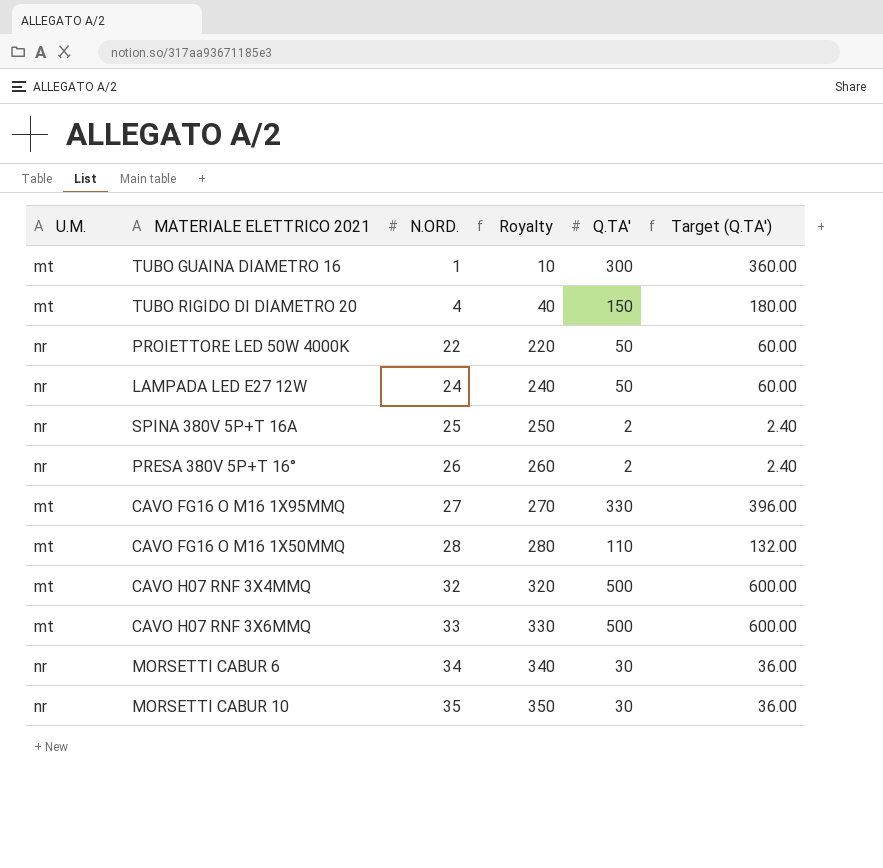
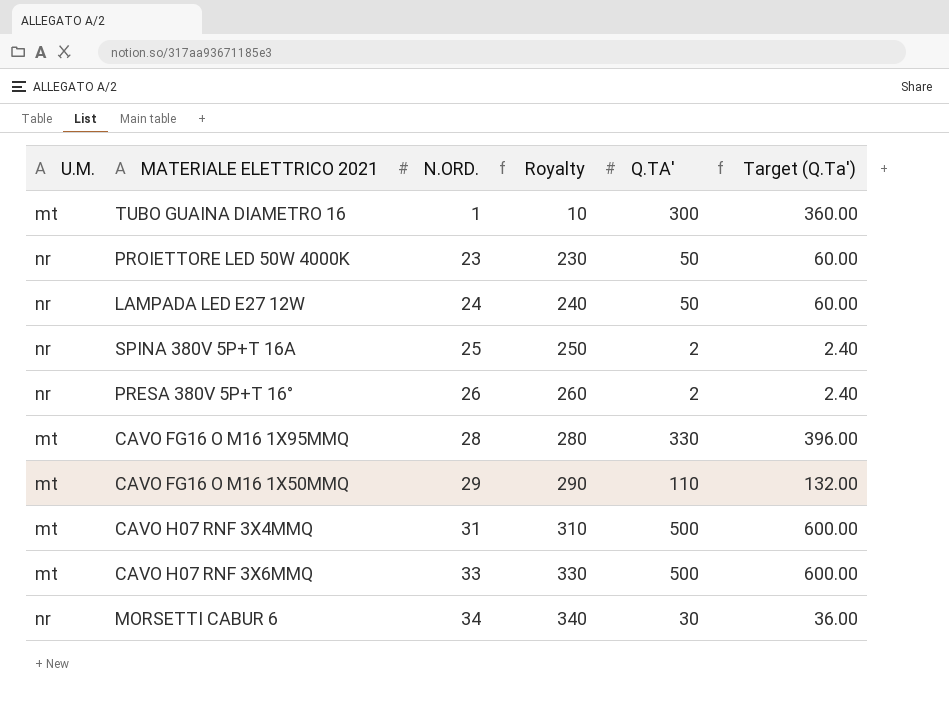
column name: Target (Q.TA') -> Target (Q.Ta')
row TUBO RIGIDO DI DIAMETRO 20: mt | 4 | 40 | 150 | 180.00 -> none
row MORSETTI CABUR 10: nr | 35 | 350 | 30 | 36.00 -> none
PROIETTORE LED 50W 4000K | N.ORD.: 22 -> 23
PROIETTORE LED 50W 4000K | Royalty: 220 -> 230
CAVO FG16 O M16 1X95MMQ | N.ORD.: 27 -> 28
CAVO FG16 O M16 1X95MMQ | Royalty: 270 -> 280
CAVO FG16 O M16 1X50MMQ | N.ORD.: 28 -> 29
CAVO FG16 O M16 1X50MMQ | Royalty: 280 -> 290
CAVO H07 RNF 3X4MMQ | N.ORD.: 32 -> 31
CAVO H07 RNF 3X4MMQ | Royalty: 320 -> 310

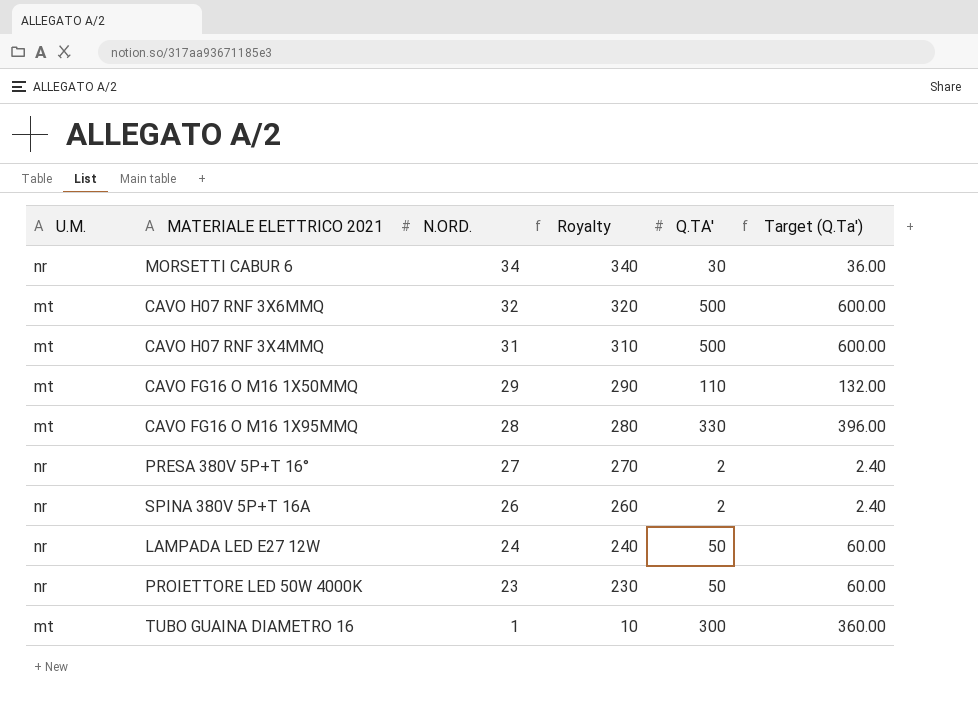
row order: N.ORD. ascending -> N.ORD. descending
CAVO H07 RNF 3X6MMQ | N.ORD.: 33 -> 32
CAVO H07 RNF 3X6MMQ | Royalty: 330 -> 320
PRESA 380V 5P+T 16° | N.ORD.: 26 -> 27
PRESA 380V 5P+T 16° | Royalty: 260 -> 270
SPINA 380V 5P+T 16A | N.ORD.: 25 -> 26
SPINA 380V 5P+T 16A | Royalty: 250 -> 260

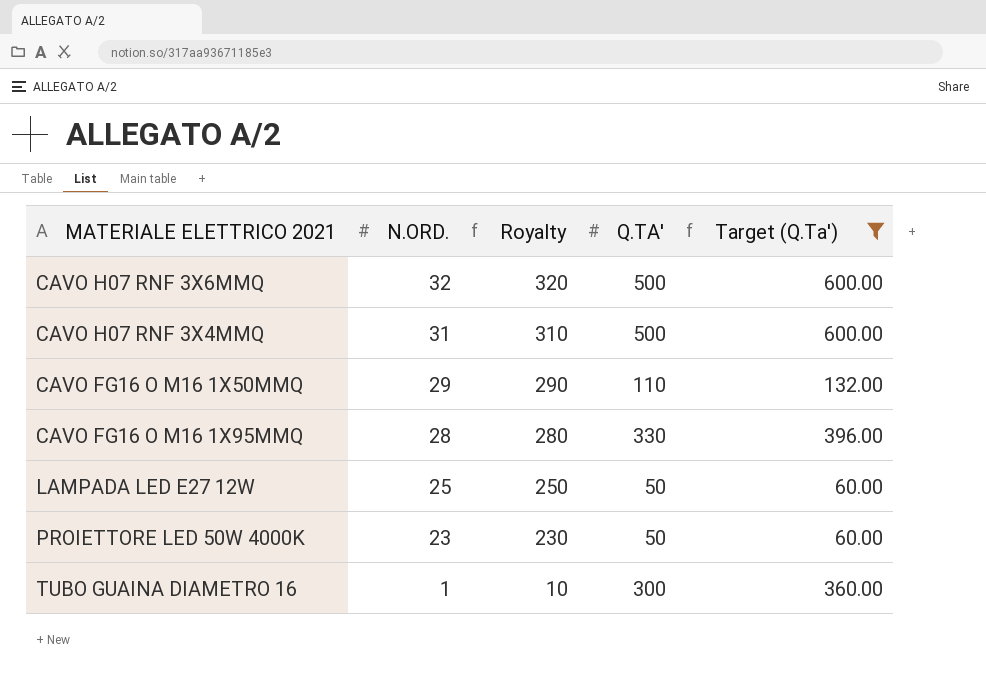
filter: none -> Target (Q.Ta') >= 60.00
column U.M. | position: 1 -> none
LAMPADA LED E27 12W | N.ORD.: 24 -> 25
LAMPADA LED E27 12W | Royalty: 240 -> 250

